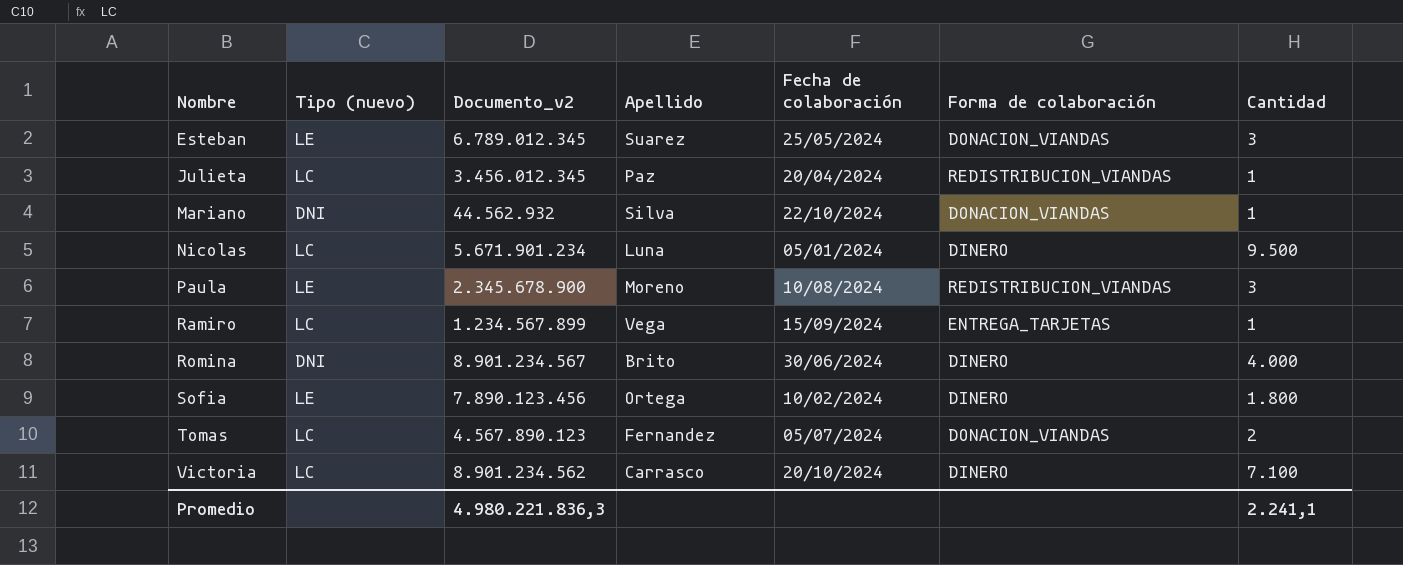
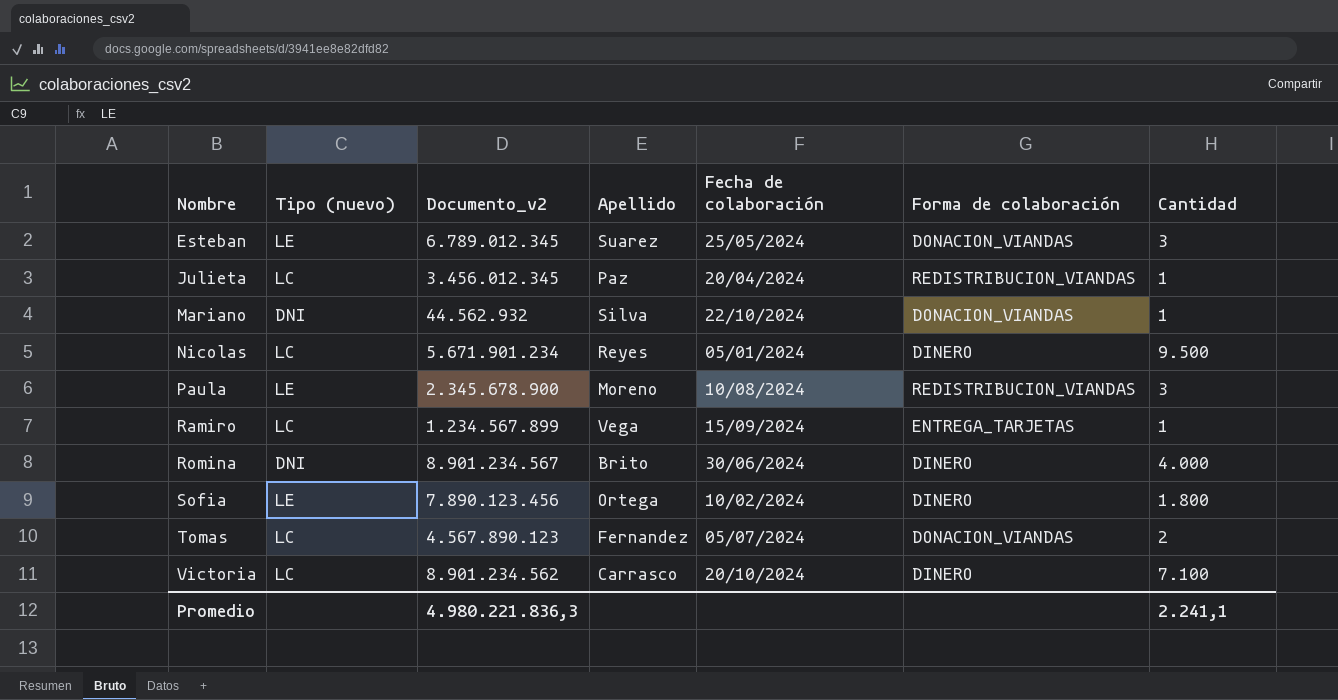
Nicolas | Apellido: Luna -> Reyes

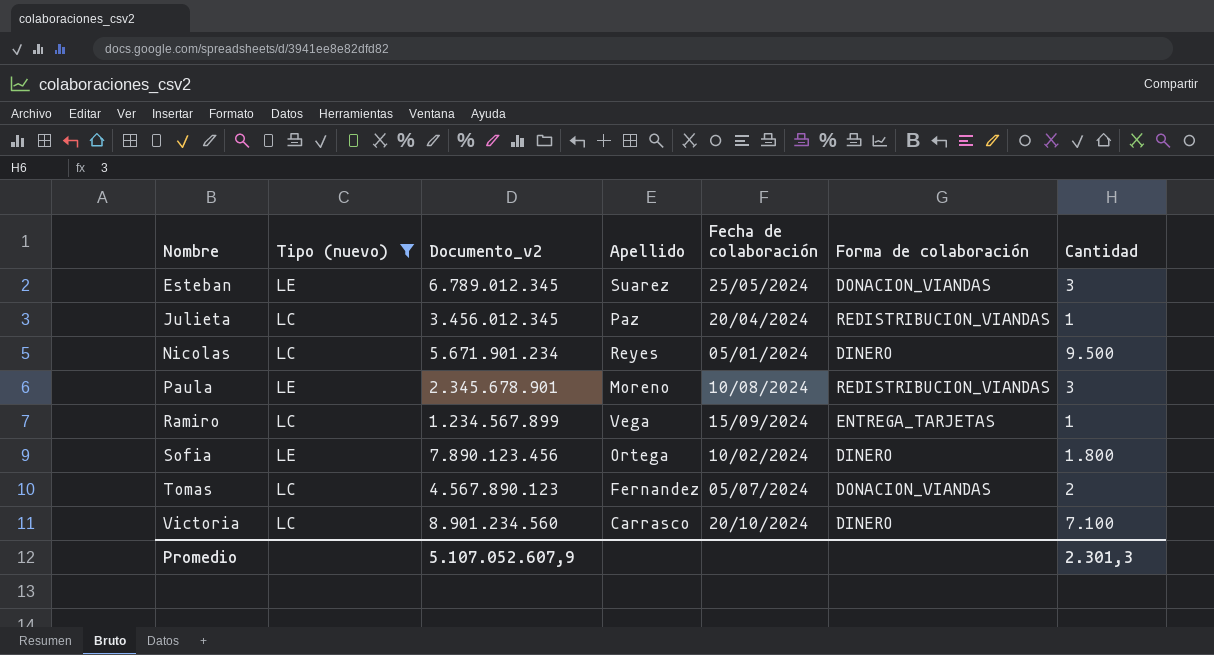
filter: none -> Tipo (nuevo) != DNI
Paula | Documento_v2: 2.345.678.900 -> 2.345.678.901
Victoria | Documento_v2: 8.901.234.562 -> 8.901.234.560
Promedio | Documento_v2: 4.980.221.836,3 -> 5.107.052.607,9
Promedio | Cantidad: 2.241,1 -> 2.301,3

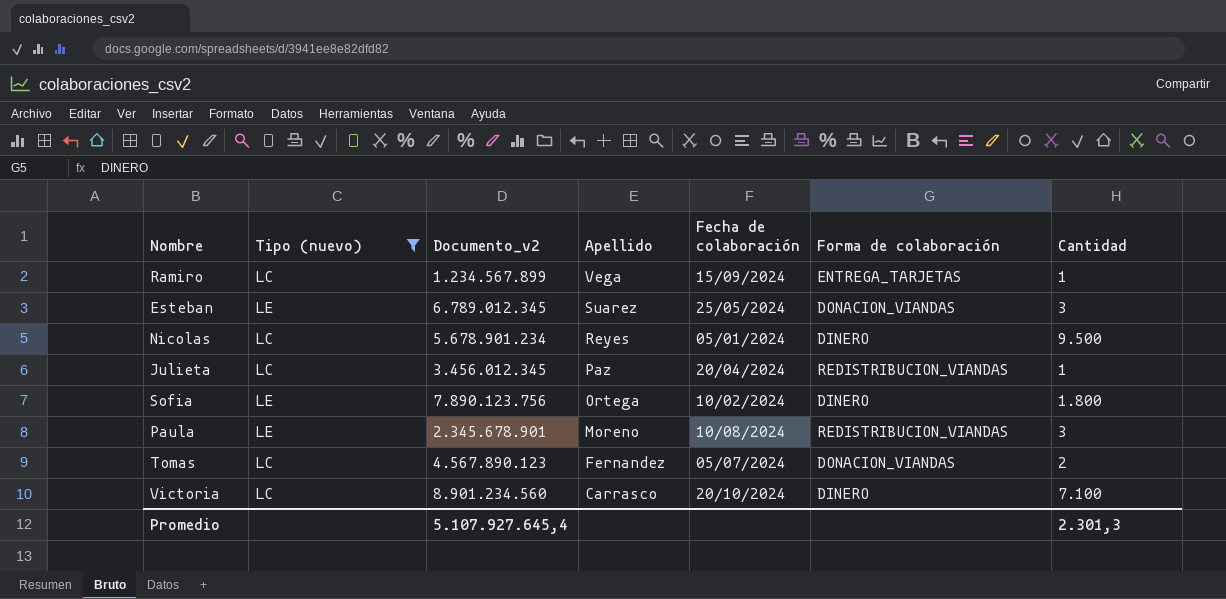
row order: Nombre ascending -> Apellido descending
Nicolas | Documento_v2: 5.671.901.234 -> 5.678.901.234
Sofia | Documento_v2: 7.890.123.456 -> 7.890.123.756
Promedio | Documento_v2: 5.107.052.607,9 -> 5.107.927.645,4

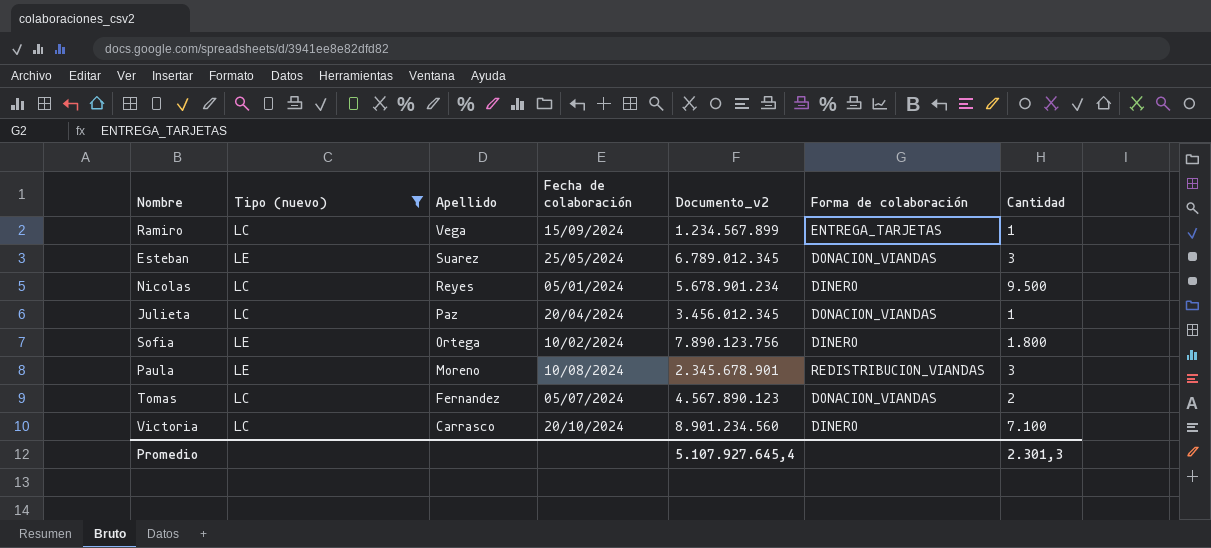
column Documento_v2 | position: 3 -> 5
Julieta | Forma de colaboración: REDISTRIBUCION_VIANDAS -> DONACION_VIANDAS

